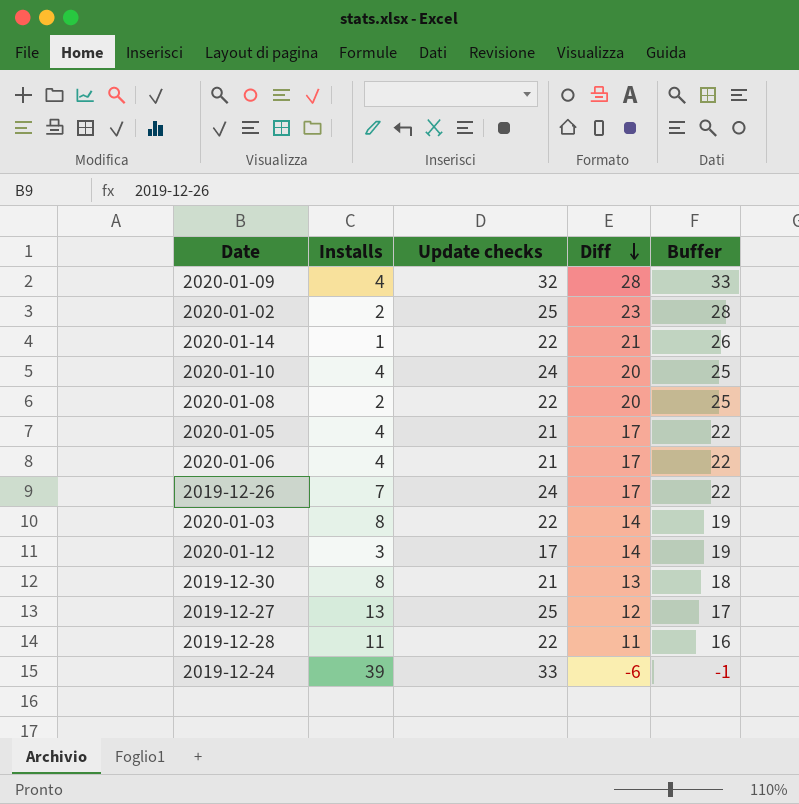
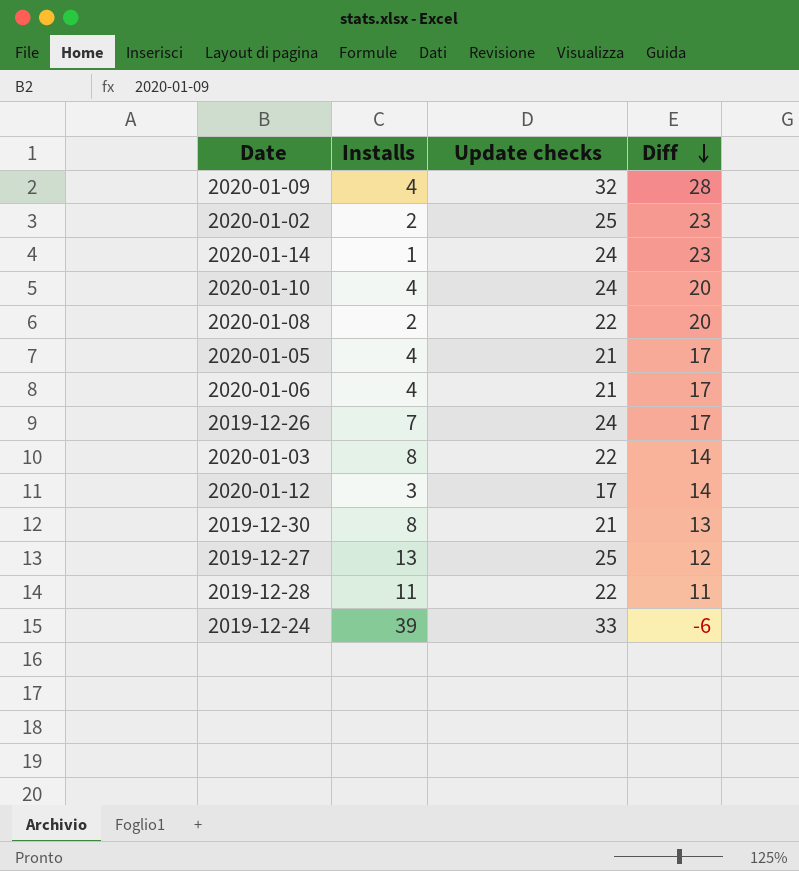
column Buffer | formula: [Diff] + 5 -> none
2020-01-14 | Update checks: 22 -> 24
2020-01-14 | Diff: 21 -> 23

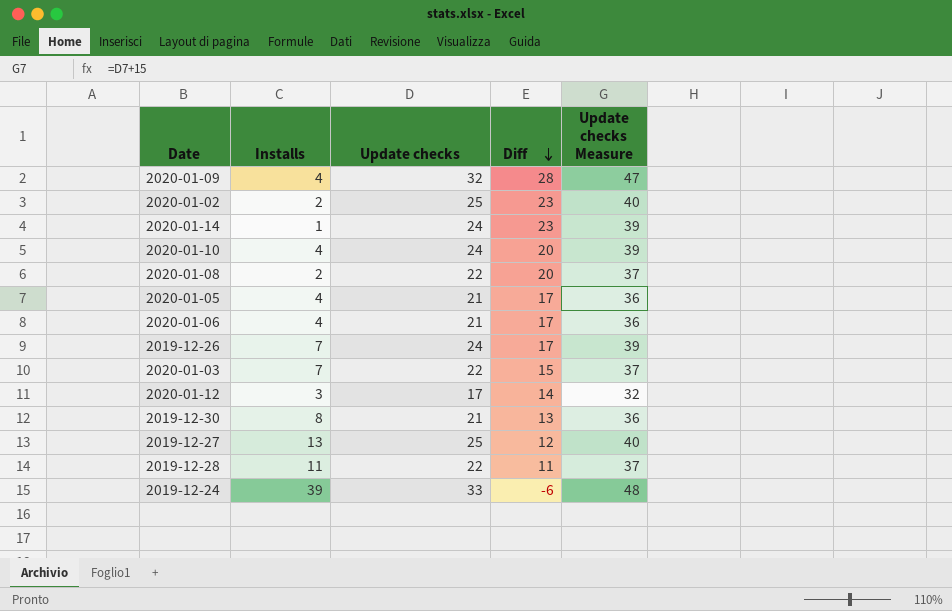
column Update checks Measure | formula: none -> [Update checks] + 15
2020-01-03 | Installs: 8 -> 7
2020-01-03 | Diff: 14 -> 15

